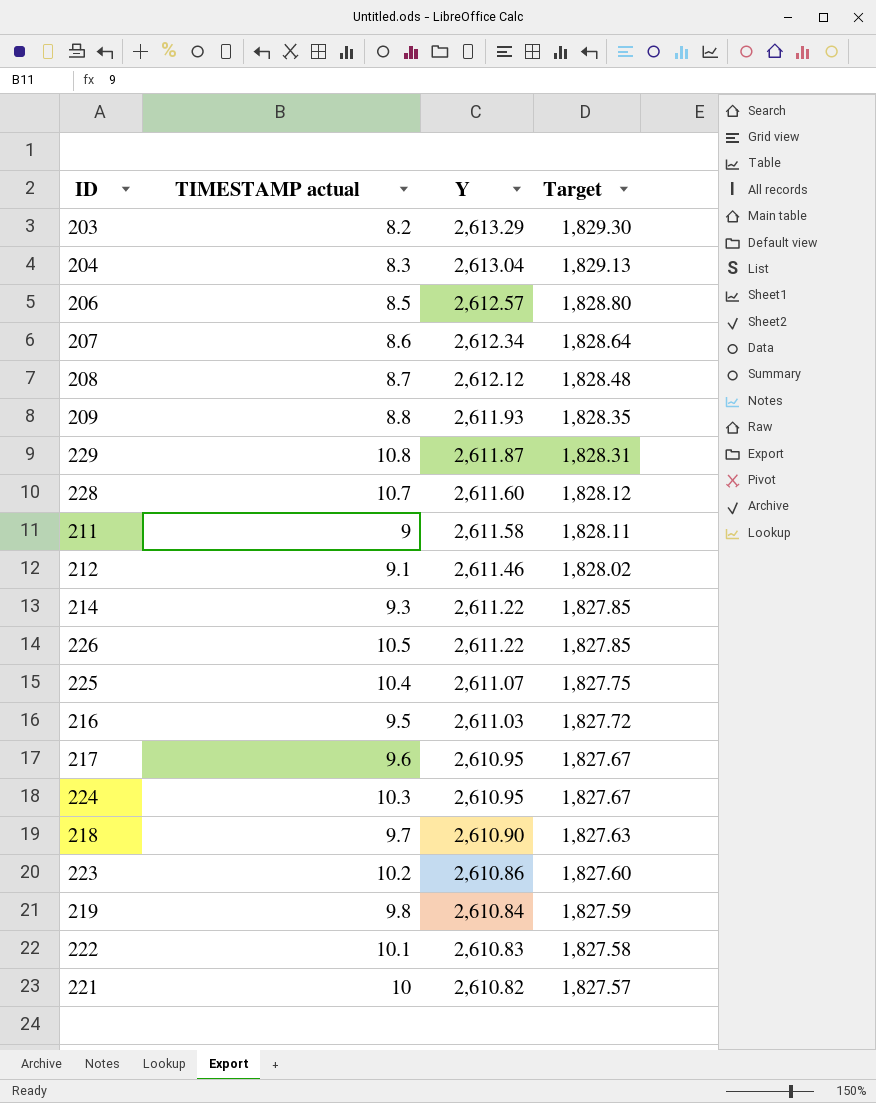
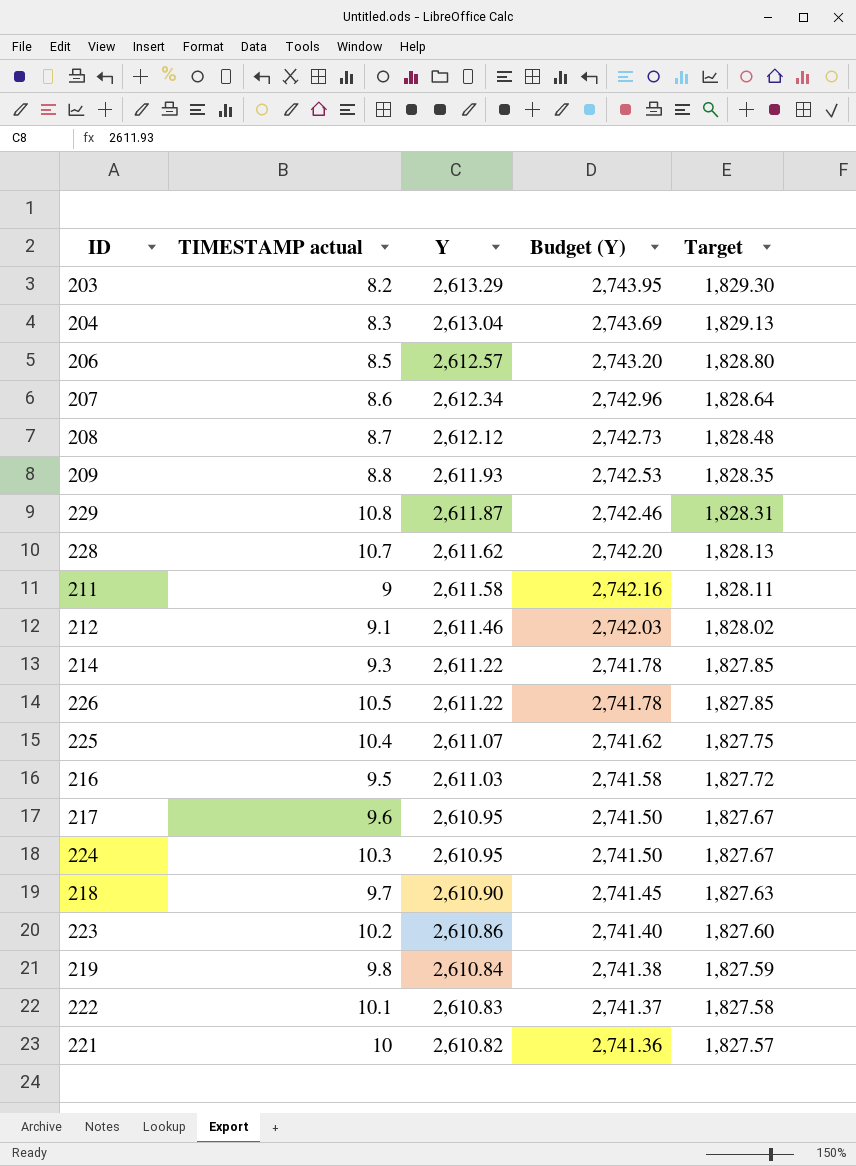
column Budget (Y) | formula: none -> [Y] * 1.05
228 | Y: 2,611.60 -> 2,611.62
228 | Target: 1,828.12 -> 1,828.13

